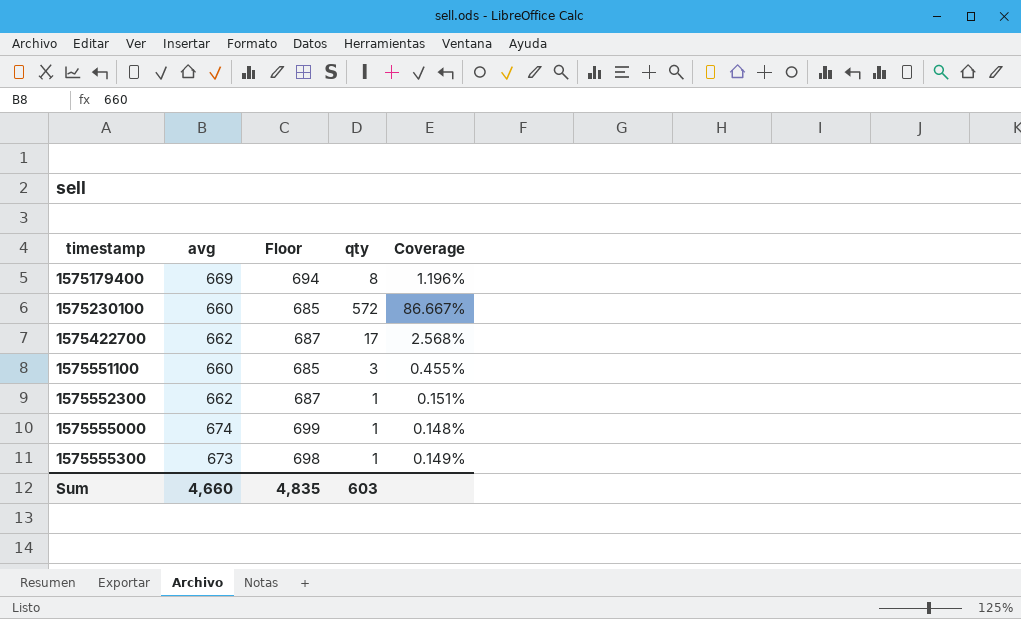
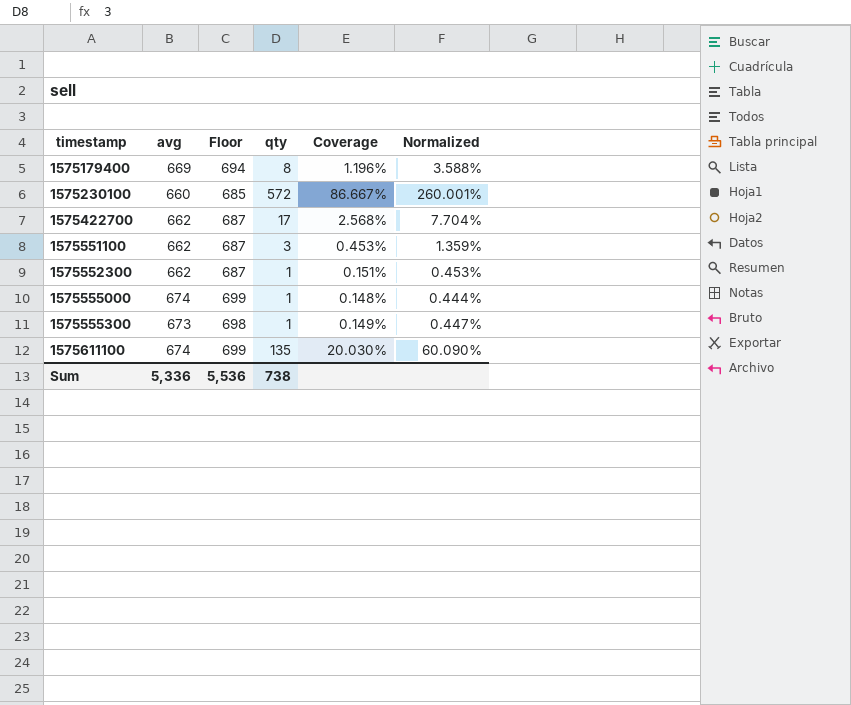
column Normalized | formula: none -> [Coverage] * 3
1575551100 | avg: 660 -> 662
1575551100 | Floor: 685 -> 687
1575551100 | Coverage: 0.455% -> 0.453%
row 1575611100: none -> 674 | 699 | 135 | 20.030% | 60.090%
Sum | avg: 4,660 -> 5,336
Sum | Floor: 4,835 -> 5,536
Sum | qty: 603 -> 738

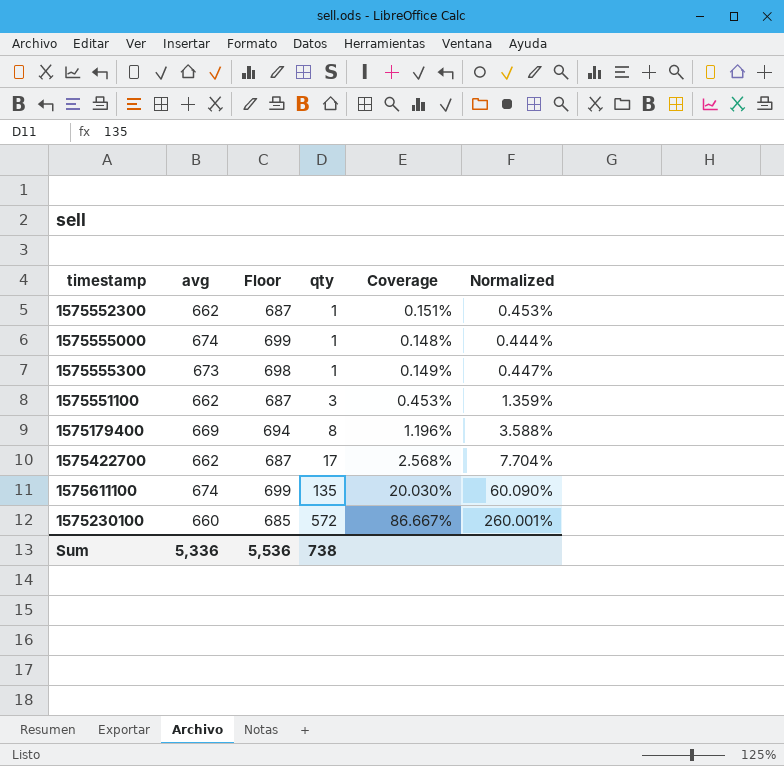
row order: timestamp ascending -> qty ascending

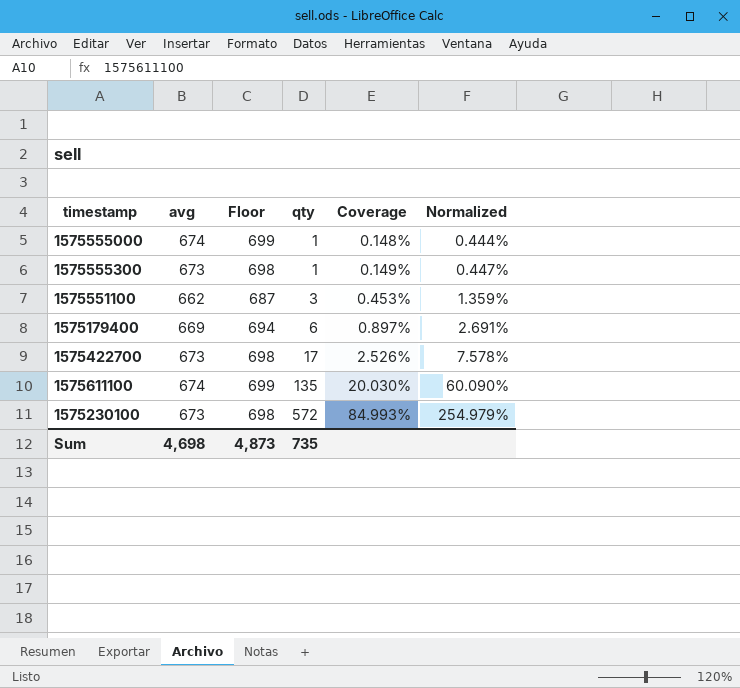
row 1575552300: 662 | 687 | 1 | 0.151% | 0.453% -> none
1575179400 | qty: 8 -> 6
1575179400 | Coverage: 1.196% -> 0.897%
1575179400 | Normalized: 3.588% -> 2.691%
1575422700 | avg: 662 -> 673
1575422700 | Floor: 687 -> 698
1575422700 | Coverage: 2.568% -> 2.526%
1575422700 | Normalized: 7.704% -> 7.578%
1575230100 | avg: 660 -> 673
1575230100 | Floor: 685 -> 698
1575230100 | Coverage: 86.667% -> 84.993%
1575230100 | Normalized: 260.001% -> 254.979%
Sum | avg: 5,336 -> 4,698
Sum | Floor: 5,536 -> 4,873
Sum | qty: 738 -> 735

